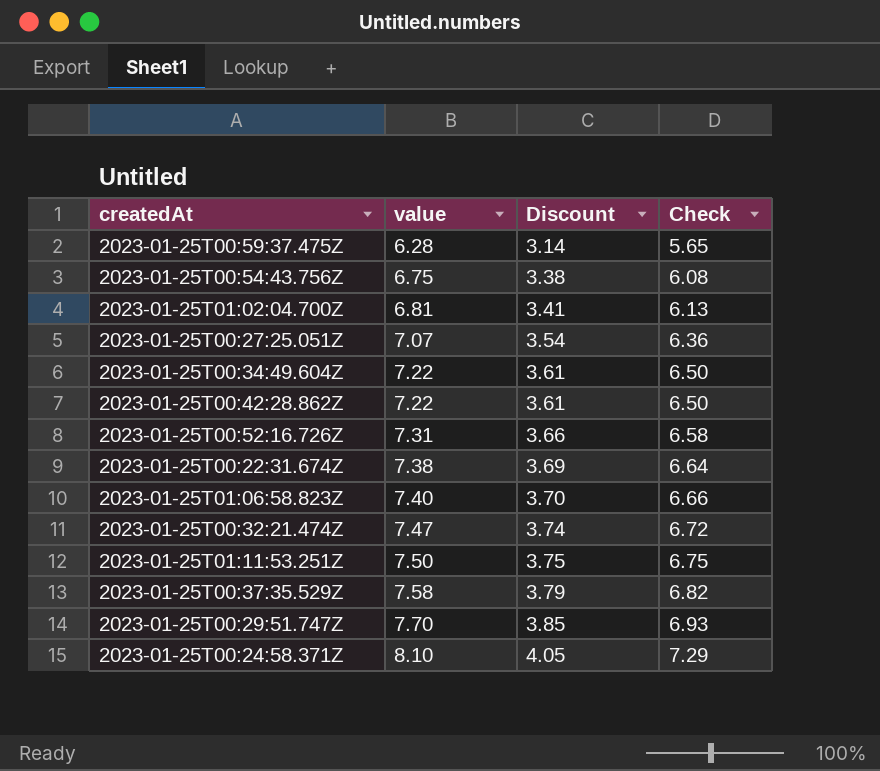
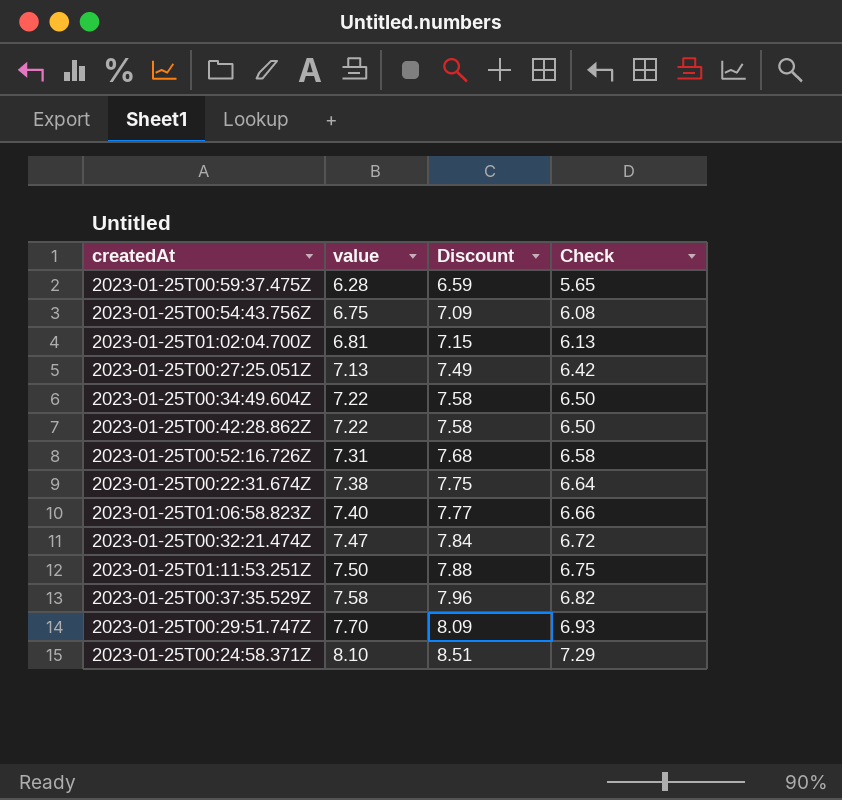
column Discount | formula: [value] * 0.5 -> [value] * 1.05
2023-01-25T00:27:25.051Z | value: 7.07 -> 7.13
2023-01-25T00:27:25.051Z | Check: 6.36 -> 6.42

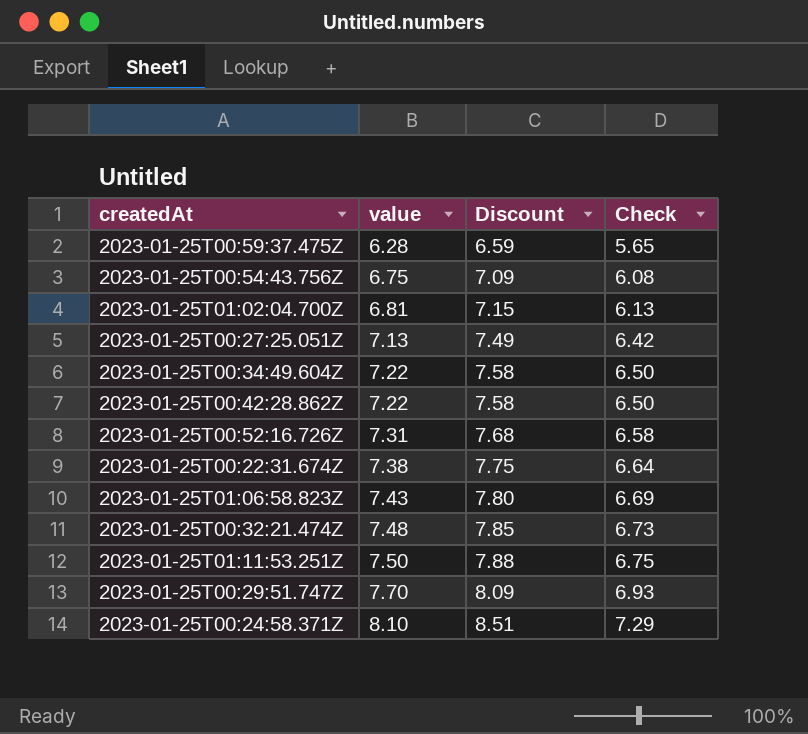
row 2023-01-25T00:37:35.529Z: 7.58 | 7.96 | 6.82 -> none
2023-01-25T01:06:58.823Z | value: 7.40 -> 7.43
2023-01-25T01:06:58.823Z | Discount: 7.77 -> 7.80
2023-01-25T01:06:58.823Z | Check: 6.66 -> 6.69
2023-01-25T00:32:21.474Z | value: 7.47 -> 7.48
2023-01-25T00:32:21.474Z | Discount: 7.84 -> 7.85
2023-01-25T00:32:21.474Z | Check: 6.72 -> 6.73

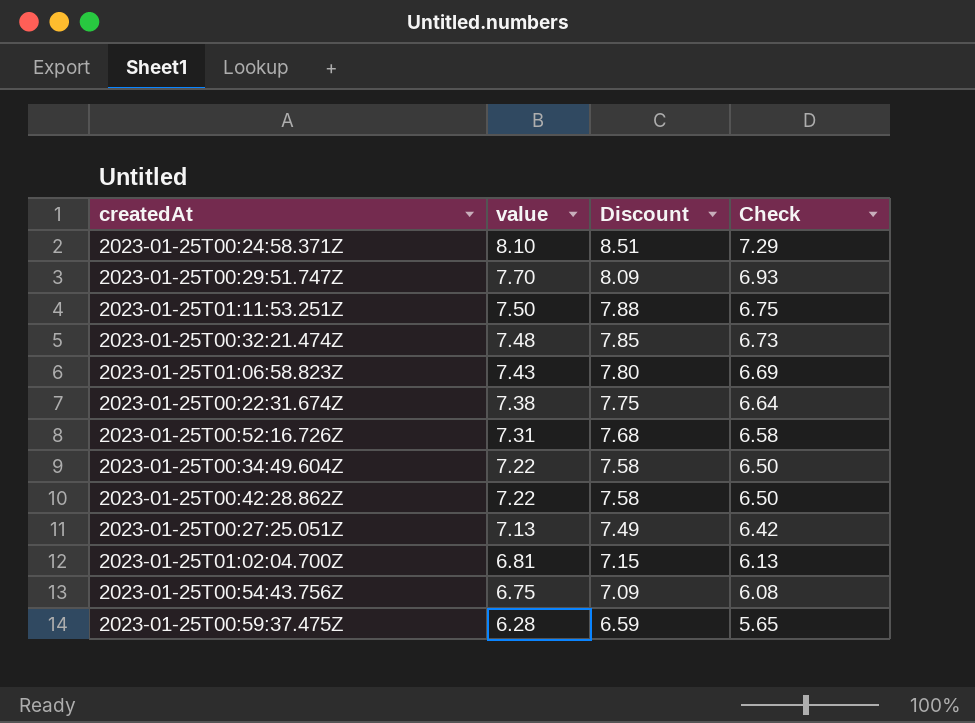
row order: value ascending -> value descending

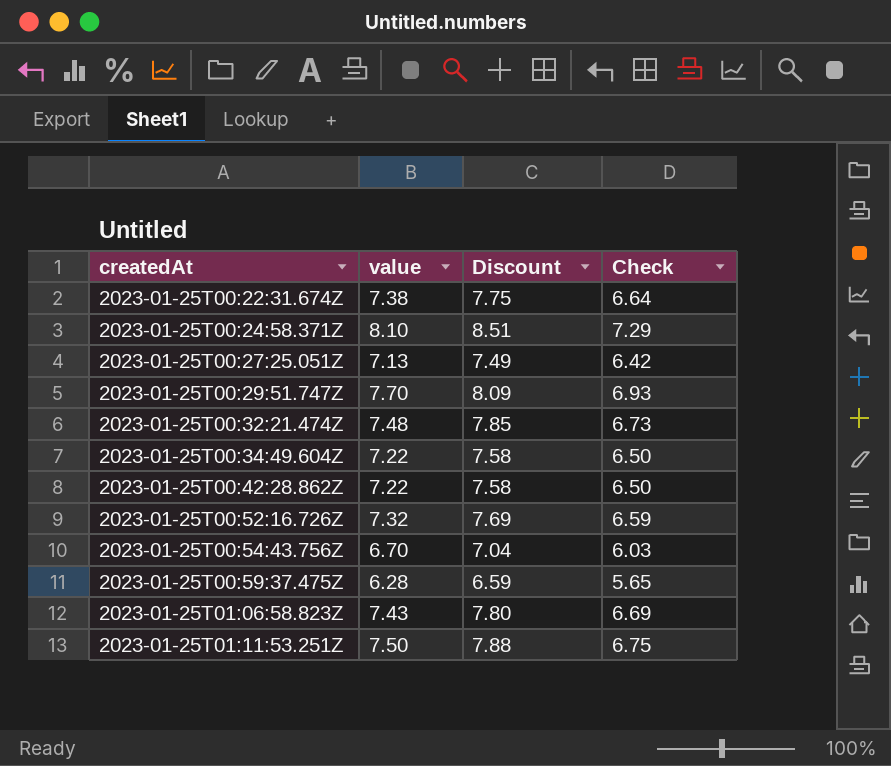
row order: value descending -> createdAt ascending
row 2023-01-25T01:02:04.700Z: 6.81 | 7.15 | 6.13 -> none
2023-01-25T00:52:16.726Z | value: 7.31 -> 7.32
2023-01-25T00:52:16.726Z | Discount: 7.68 -> 7.69
2023-01-25T00:52:16.726Z | Check: 6.58 -> 6.59
2023-01-25T00:54:43.756Z | value: 6.75 -> 6.70
2023-01-25T00:54:43.756Z | Discount: 7.09 -> 7.04
2023-01-25T00:54:43.756Z | Check: 6.08 -> 6.03

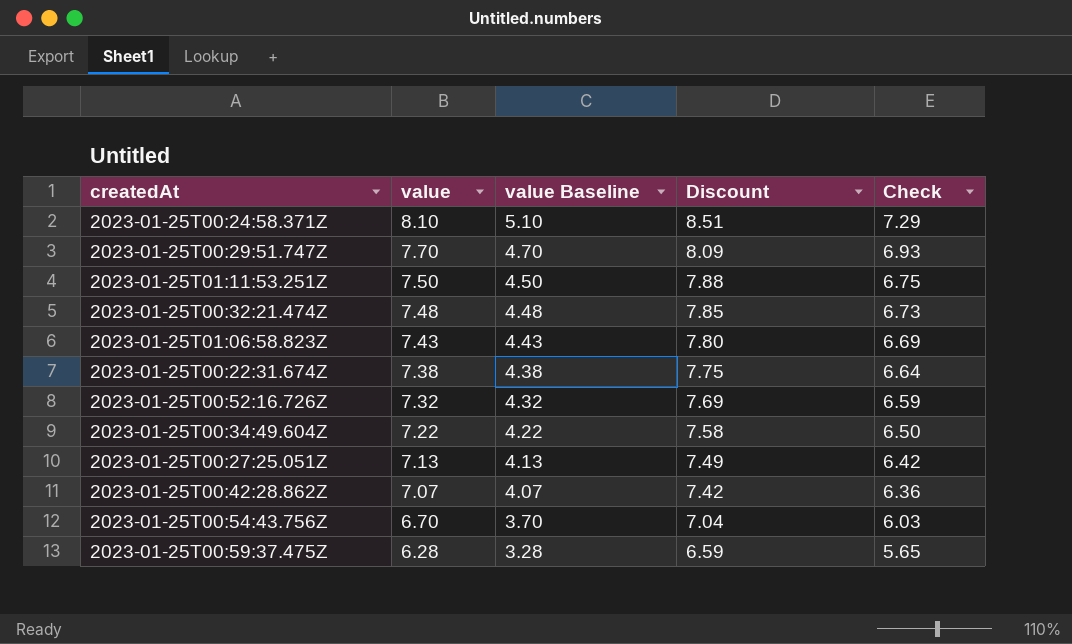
row order: createdAt ascending -> value descending
column value Baseline | formula: none -> [value] - 3
2023-01-25T00:42:28.862Z | value: 7.22 -> 7.07
2023-01-25T00:42:28.862Z | Discount: 7.58 -> 7.42
2023-01-25T00:42:28.862Z | Check: 6.50 -> 6.36

